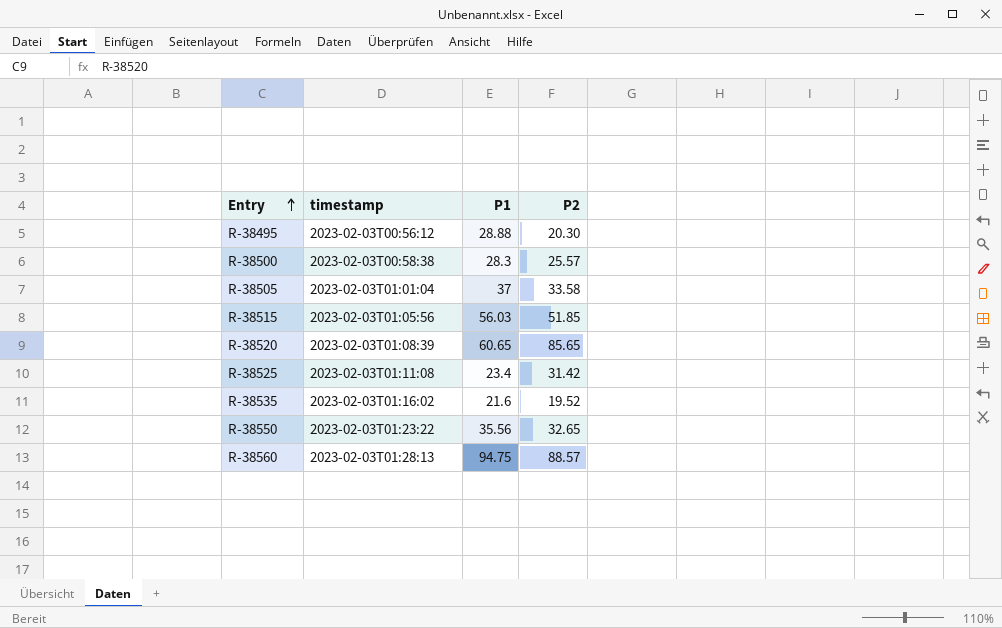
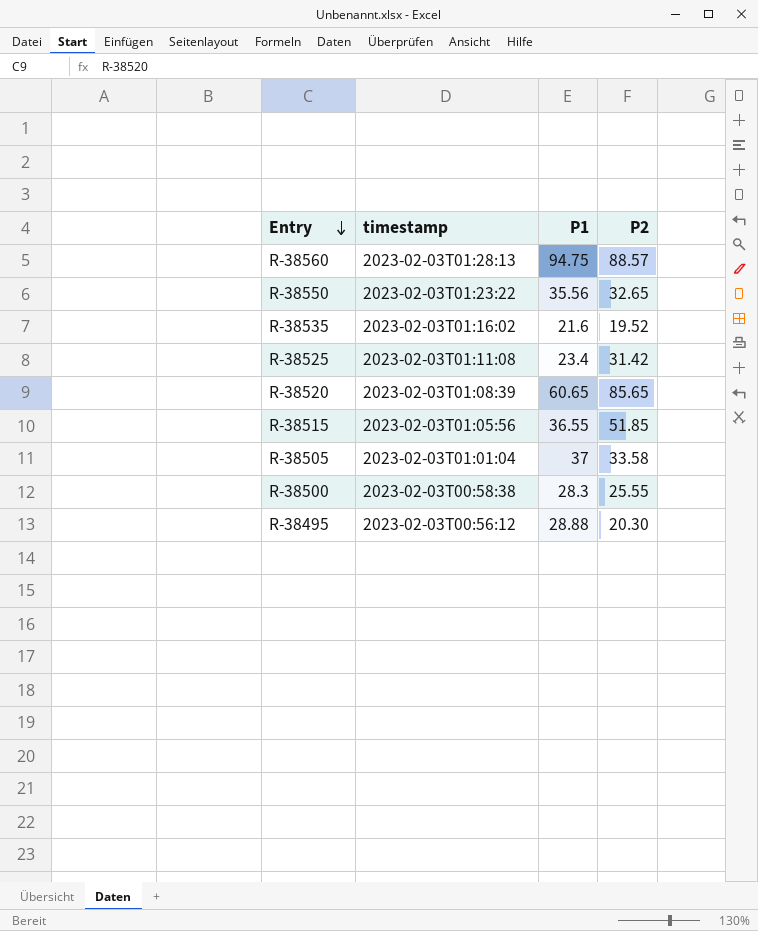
row order: Entry ascending -> Entry descending
R-38515 | P1: 56.03 -> 36.55
R-38500 | P2: 25.57 -> 25.55

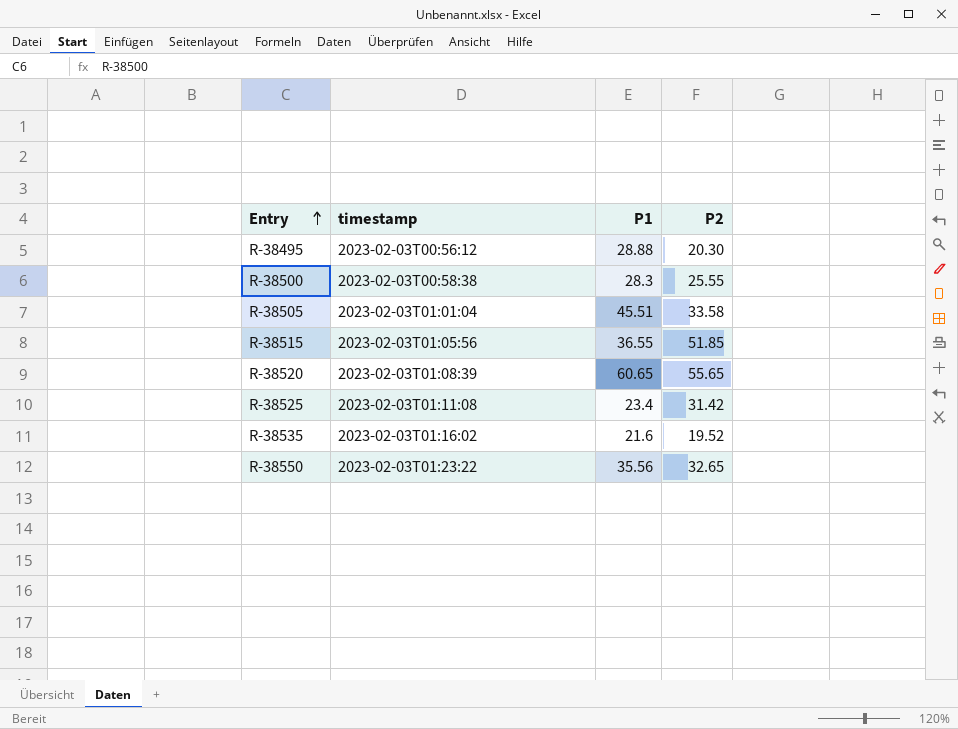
row order: Entry descending -> Entry ascending
row R-38560: 2023-02-03T01:28:13 | 94.75 | 88.57 -> none
R-38505 | P1: 37 -> 45.51
R-38520 | P2: 85.65 -> 55.65

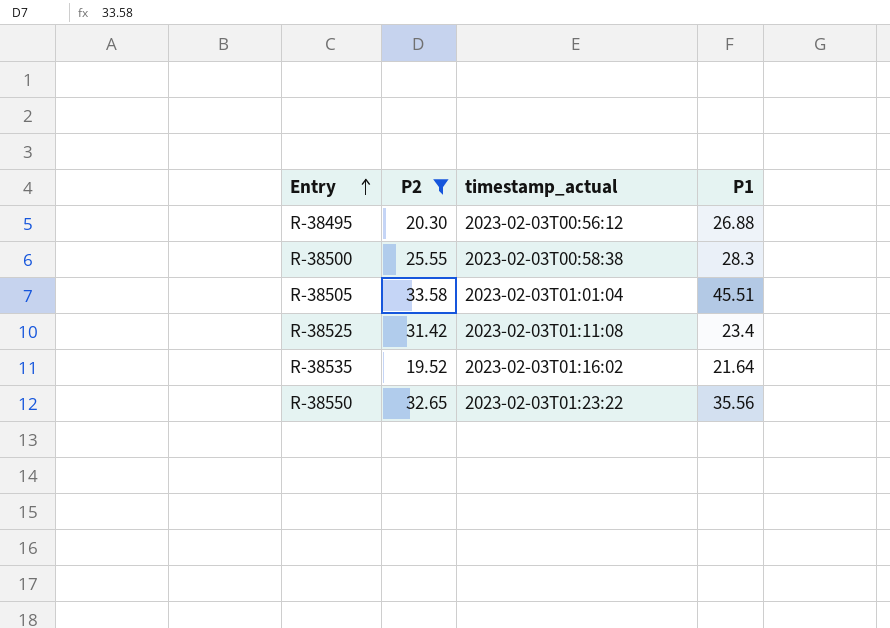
filter: none -> P2 <= 33.58
column P2 | position: 4 -> 2
column name: timestamp -> timestamp_actual
R-38495 | P1: 28.88 -> 26.88
R-38535 | P1: 21.6 -> 21.64

